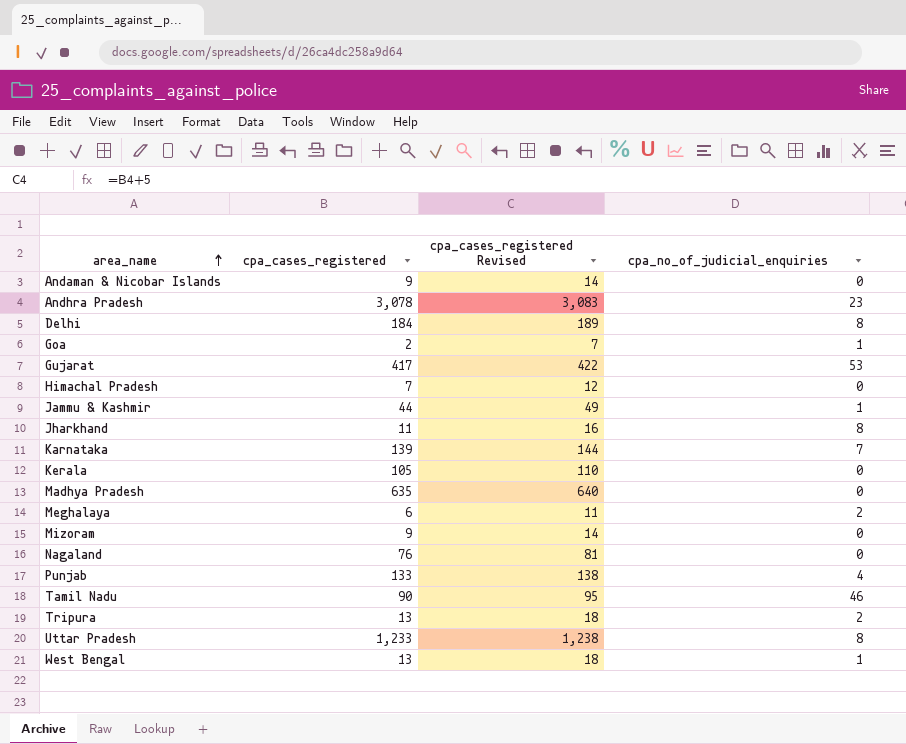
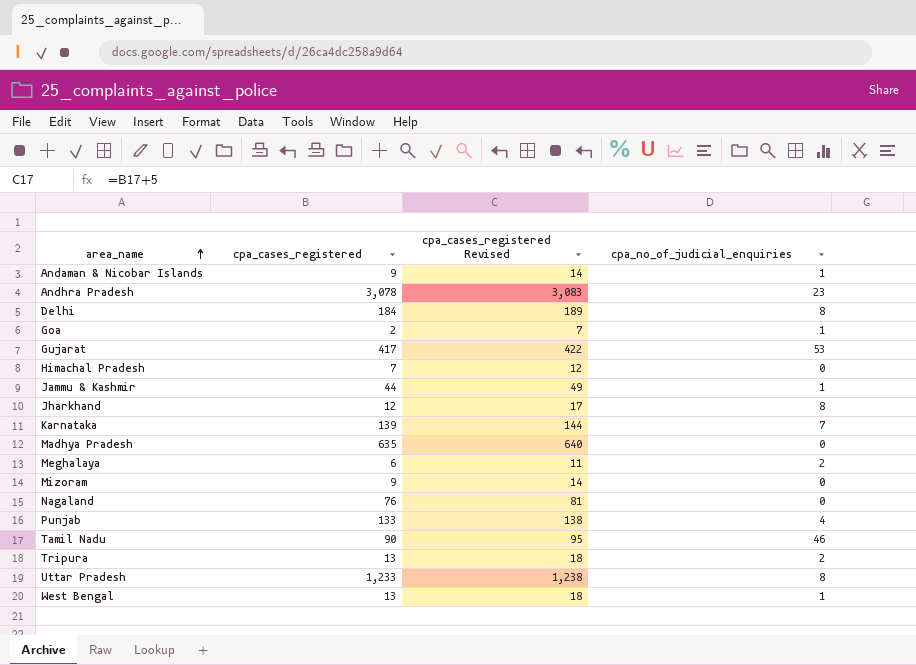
row Kerala: 105 | 110 | 0 -> none
Andaman & Nicobar Islands | cpa_no_of_judicial_enquiries: 0 -> 1
Jharkhand | cpa_cases_registered: 11 -> 12
Jharkhand | cpa_cases_registered Revised: 16 -> 17

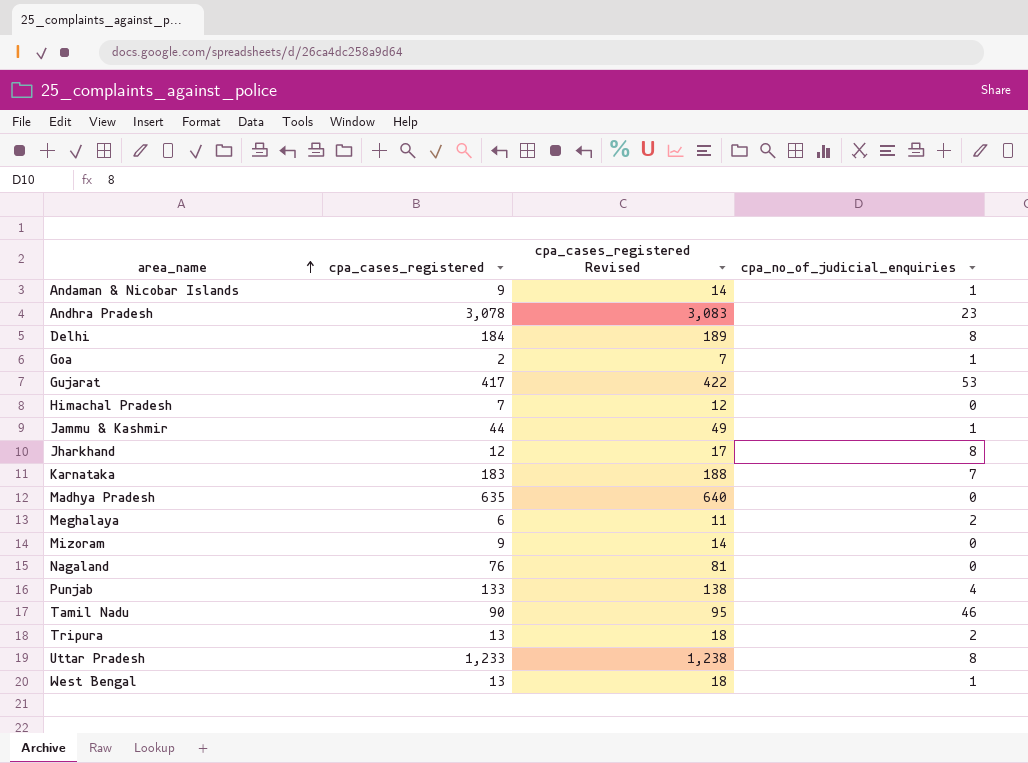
Karnataka | cpa_cases_registered: 139 -> 183
Karnataka | cpa_cases_registered Revised: 144 -> 188

